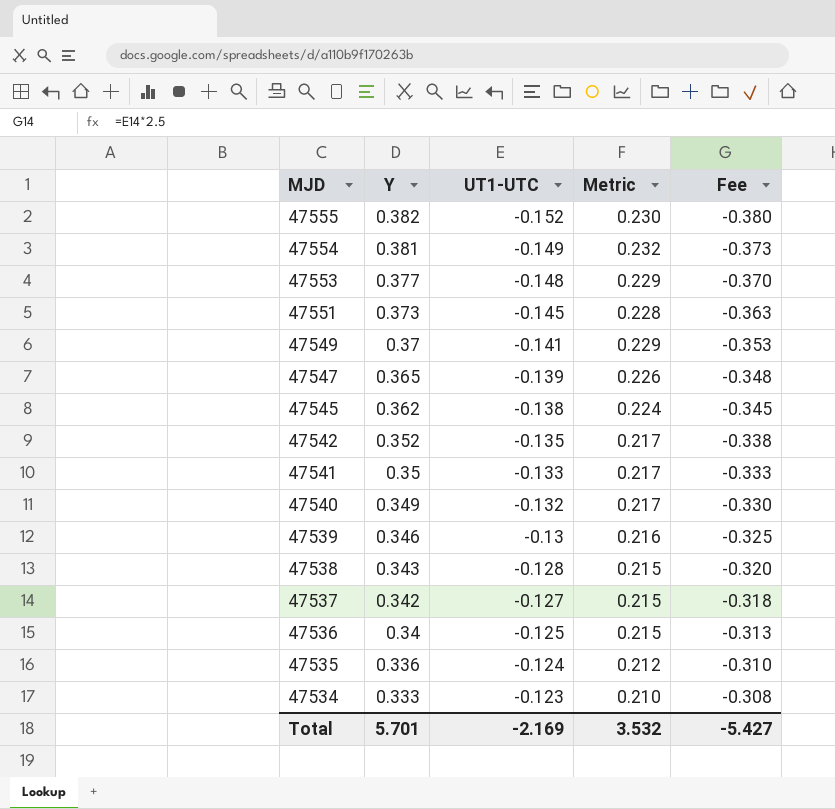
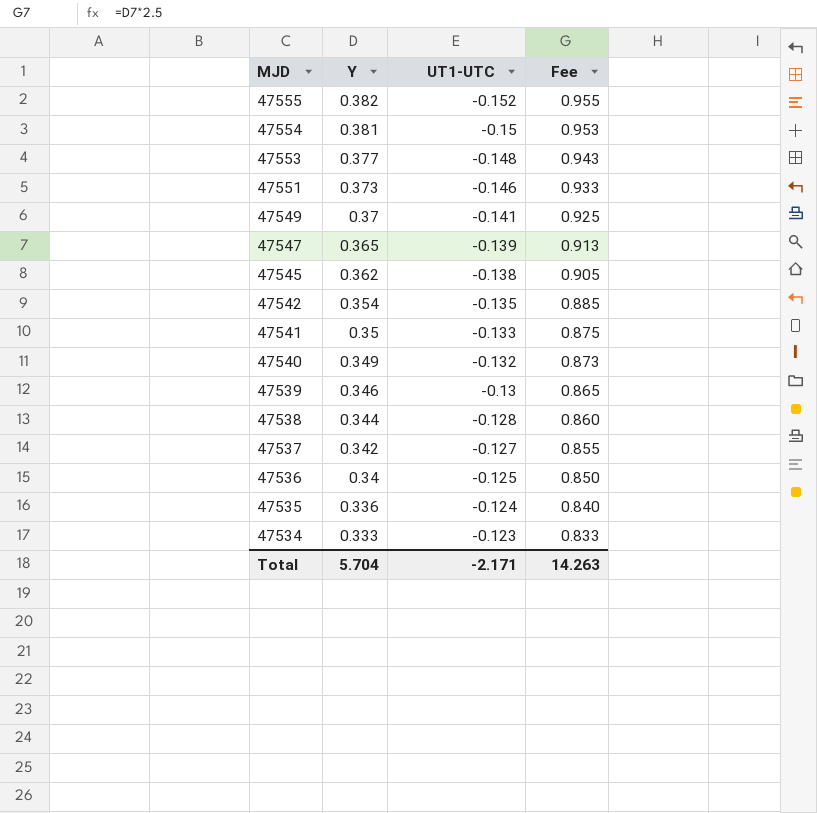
column Metric | formula: [Y] + [UT1-UTC] -> none
column Fee | formula: [UT1-UTC] * 2.5 -> [Y] * 2.5
47554 | UT1-UTC: -0.149 -> -0.15
47551 | UT1-UTC: -0.145 -> -0.146
47542 | Y: 0.352 -> 0.354
47538 | Y: 0.343 -> 0.344
Total | Y: 5.701 -> 5.704
Total | UT1-UTC: -2.169 -> -2.171
Total | Fee: -5.427 -> 14.263

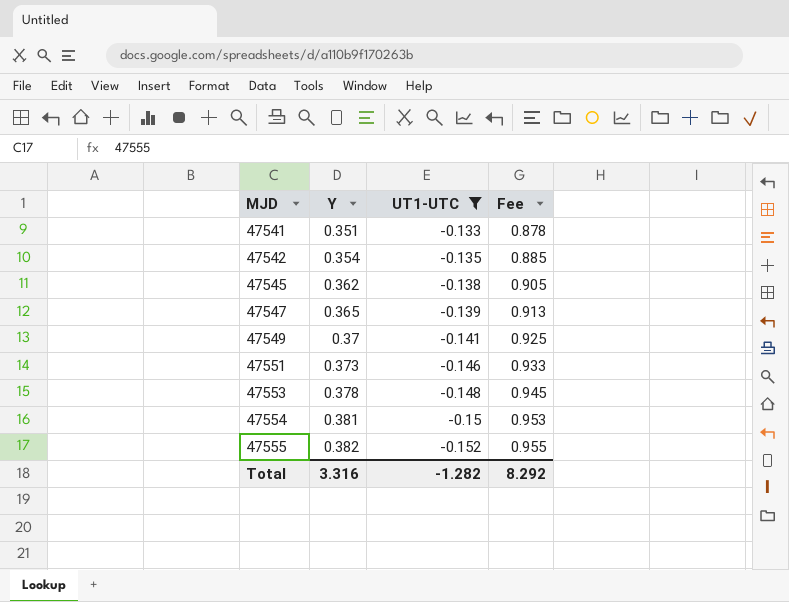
filter: none -> UT1-UTC <= -0.133
row order: MJD descending -> MJD ascending
47541 | Y: 0.35 -> 0.351
47541 | Fee: 0.875 -> 0.878
47553 | Y: 0.377 -> 0.378
47553 | Fee: 0.943 -> 0.945
Total | Y: 5.704 -> 3.316
Total | UT1-UTC: -2.171 -> -1.282
Total | Fee: 14.263 -> 8.292

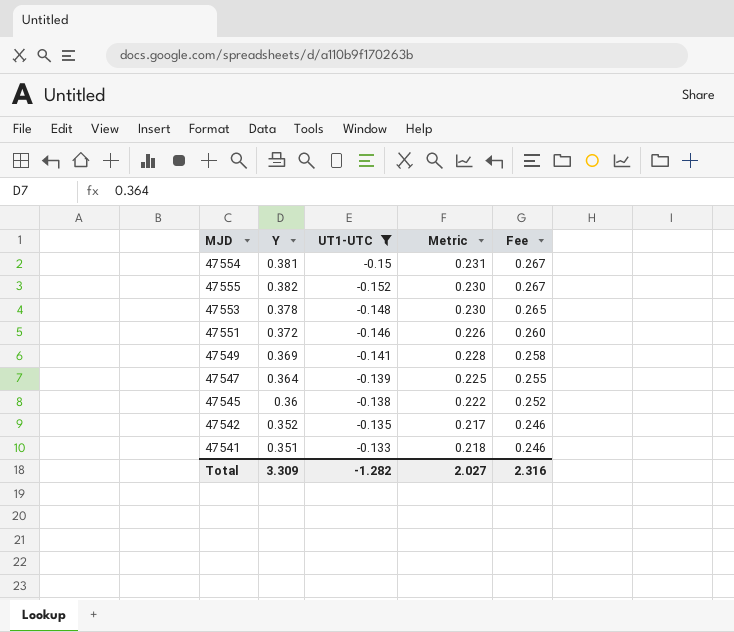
row order: MJD ascending -> Fee descending
column Metric | formula: none -> [Y] + [UT1-UTC]
column Fee | formula: [Y] * 2.5 -> [Y] * 0.7
47551 | Y: 0.373 -> 0.372
47549 | Y: 0.37 -> 0.369
47547 | Y: 0.365 -> 0.364
47545 | Y: 0.362 -> 0.36
47542 | Y: 0.354 -> 0.352
Total | Y: 3.316 -> 3.309
Total | Fee: 8.292 -> 2.316

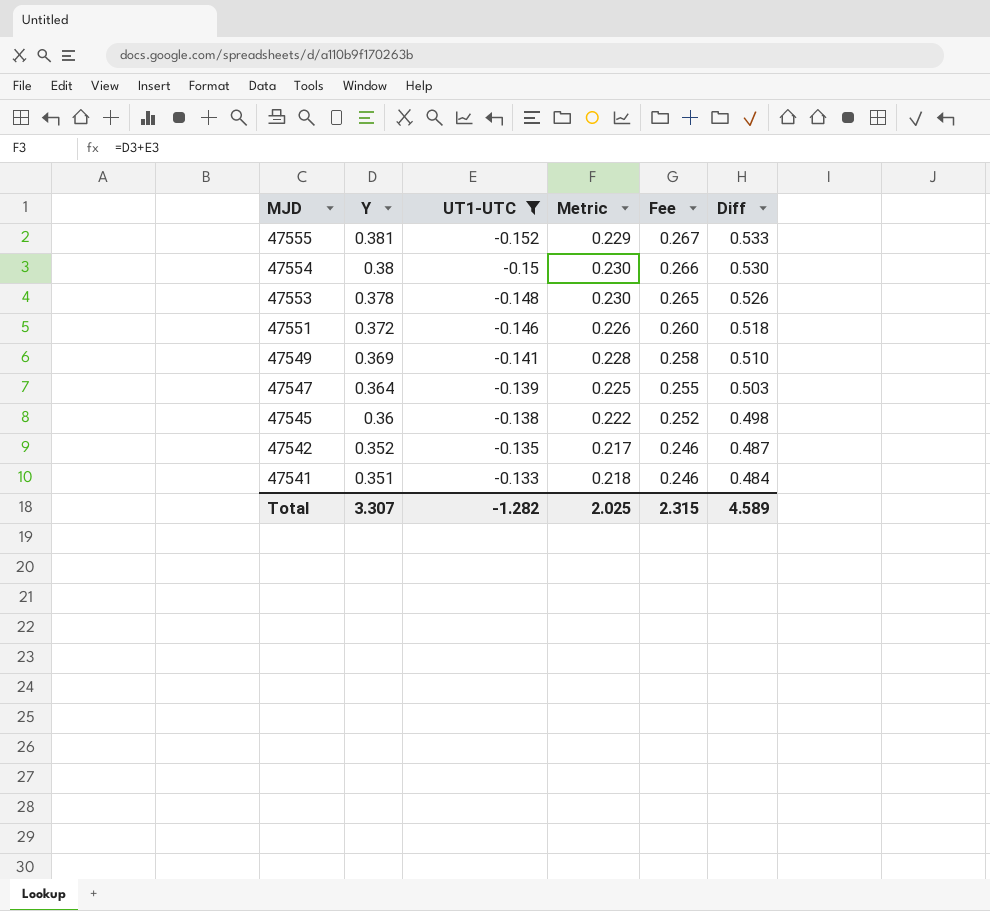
row order: Fee descending -> MJD descending
column Diff | formula: none -> [Y] - [UT1-UTC]
47555 | Y: 0.382 -> 0.381
47555 | Metric: 0.230 -> 0.229
47554 | Y: 0.381 -> 0.38
47554 | Metric: 0.231 -> 0.230
47554 | Fee: 0.267 -> 0.266
Total | Y: 3.309 -> 3.307
Total | Metric: 2.027 -> 2.025
Total | Fee: 2.316 -> 2.315

